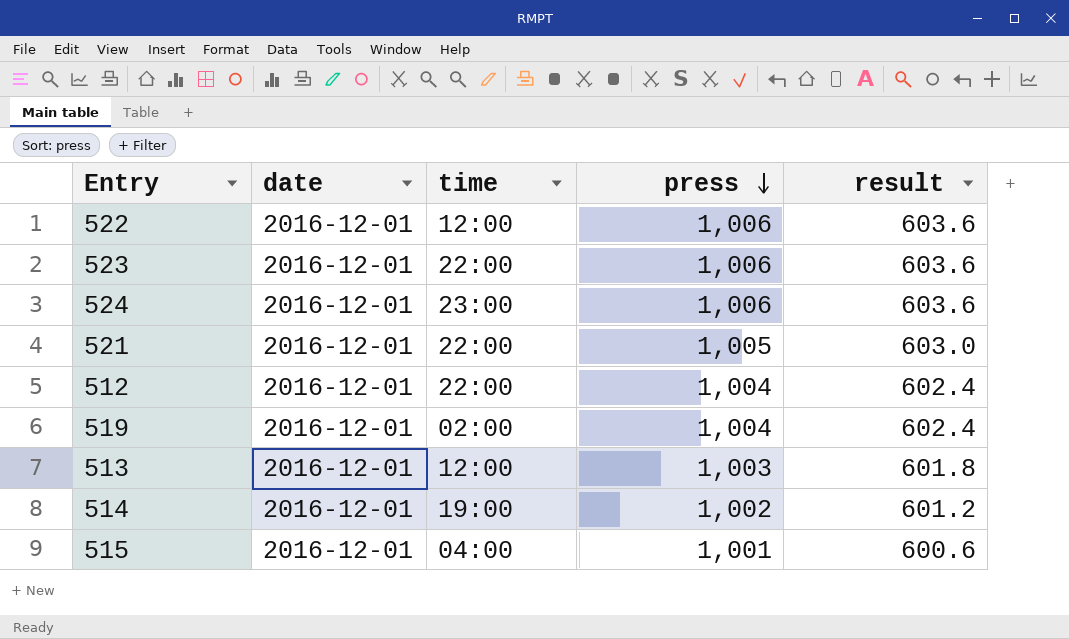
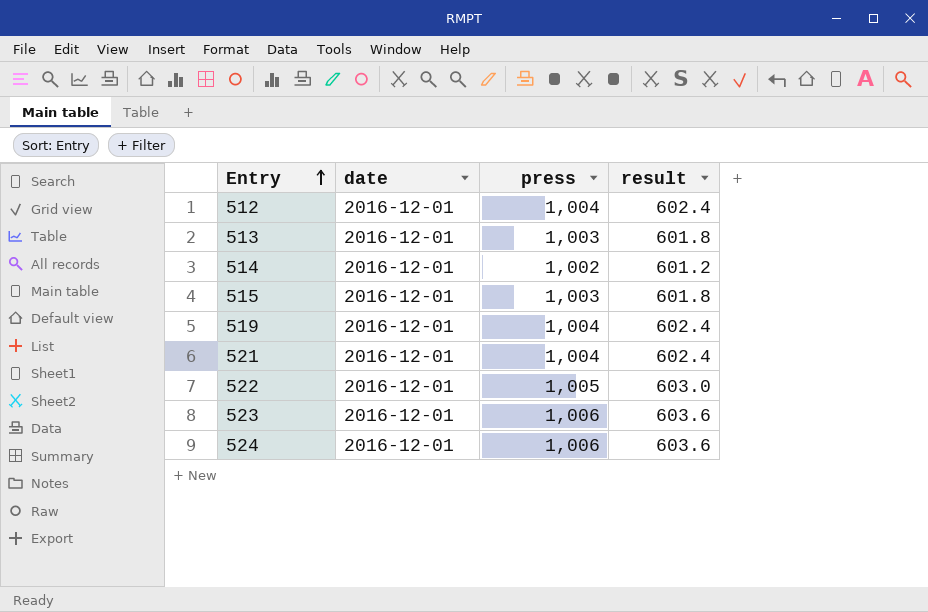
row order: press descending -> Entry ascending
column time | position: 3 -> none
515 | press: 1,001 -> 1,003
515 | result: 600.6 -> 601.8
521 | press: 1,005 -> 1,004
521 | result: 603.0 -> 602.4
522 | press: 1,006 -> 1,005
522 | result: 603.6 -> 603.0

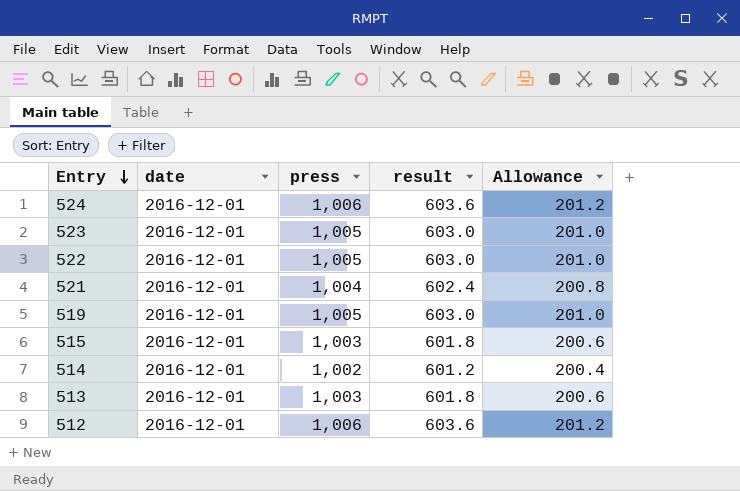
row order: Entry ascending -> Entry descending
column Allowance | formula: none -> [press] * 0.2
523 | press: 1,006 -> 1,005
523 | result: 603.6 -> 603.0
519 | press: 1,004 -> 1,005
519 | result: 602.4 -> 603.0
512 | press: 1,004 -> 1,006
512 | result: 602.4 -> 603.6

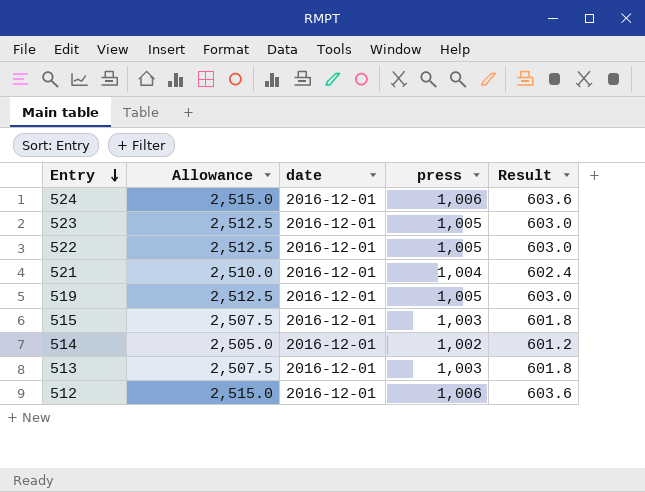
column Allowance | formula: [press] * 0.2 -> [press] * 2.5
column Allowance | position: 5 -> 2
column name: result -> Result

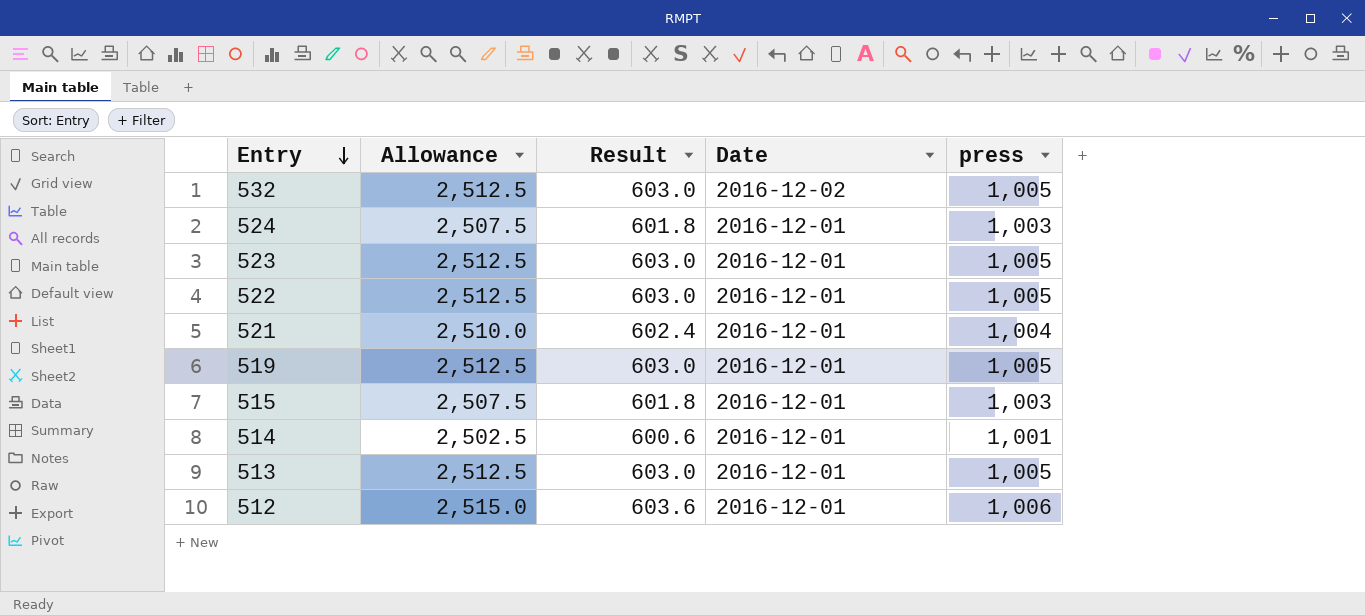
column Result | position: 5 -> 3
column name: date -> Date
row 532: none -> 2,512.5 | 603.0 | 2016-12-02 | 1,005
524 | Allowance: 2,515.0 -> 2,507.5
524 | Result: 603.6 -> 601.8
524 | press: 1,006 -> 1,003
514 | Allowance: 2,505.0 -> 2,502.5
514 | Result: 601.2 -> 600.6
514 | press: 1,002 -> 1,001
513 | Allowance: 2,507.5 -> 2,512.5
513 | Result: 601.8 -> 603.0
513 | press: 1,003 -> 1,005

